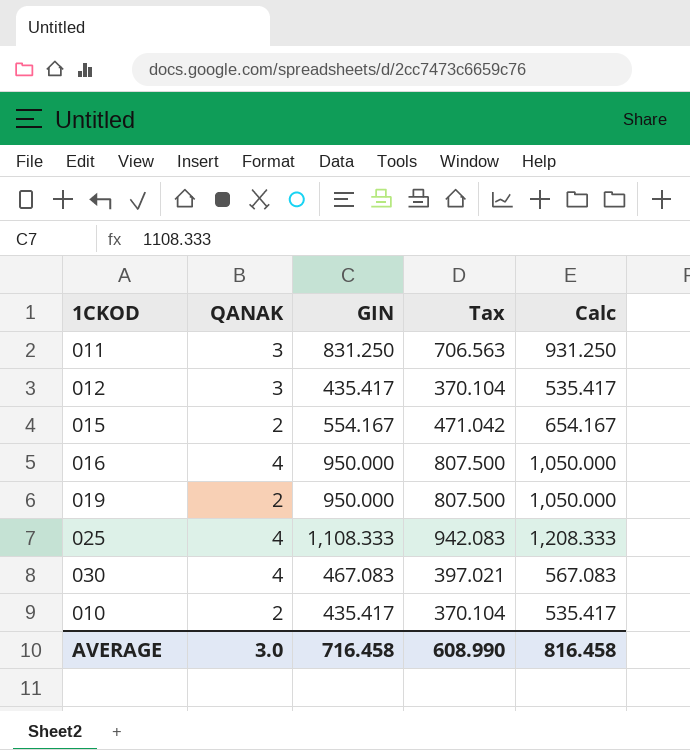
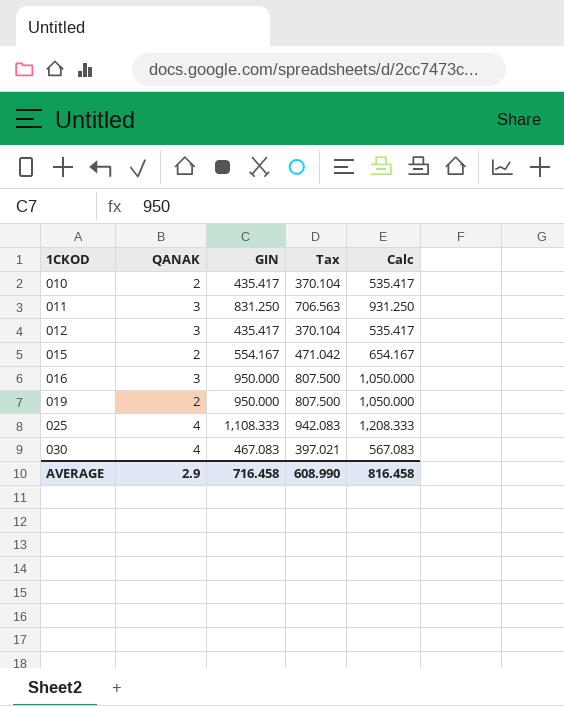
row order: none -> 1CKOD ascending
016 | QANAK: 4 -> 3
AVERAGE | QANAK: 3.0 -> 2.9

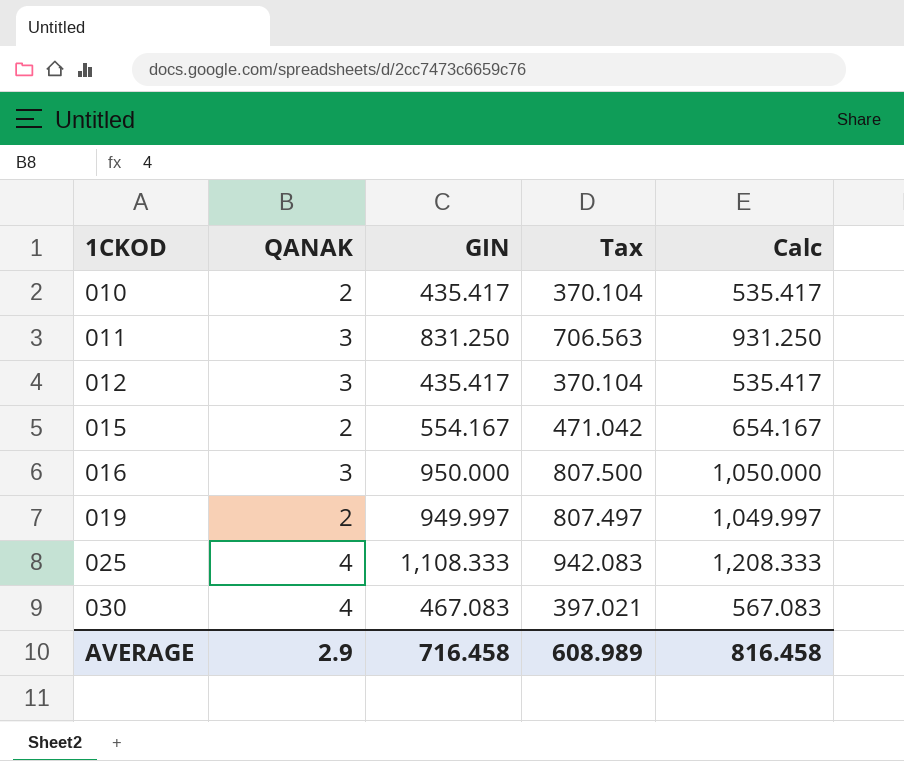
019 | GIN: 950.000 -> 949.997
019 | Tax: 807.500 -> 807.497
019 | Calc: 1,050.000 -> 1,049.997
AVERAGE | Tax: 608.990 -> 608.989

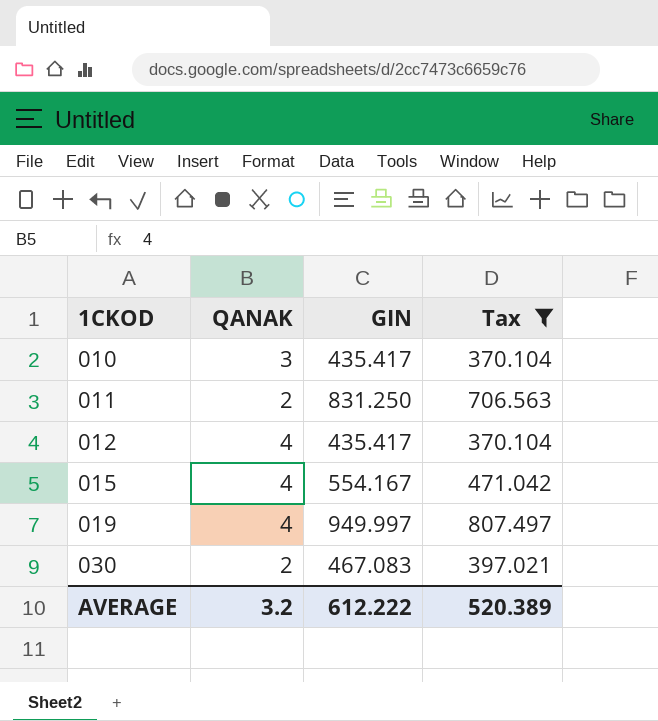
filter: none -> Tax <= 807.497
column Calc | formula: [GIN] + 100 -> none
010 | QANAK: 2 -> 3
011 | QANAK: 3 -> 2
012 | QANAK: 3 -> 4
015 | QANAK: 2 -> 4
019 | QANAK: 2 -> 4
030 | QANAK: 4 -> 2
AVERAGE | QANAK: 2.9 -> 3.2
AVERAGE | GIN: 716.458 -> 612.222
AVERAGE | Tax: 608.989 -> 520.389

